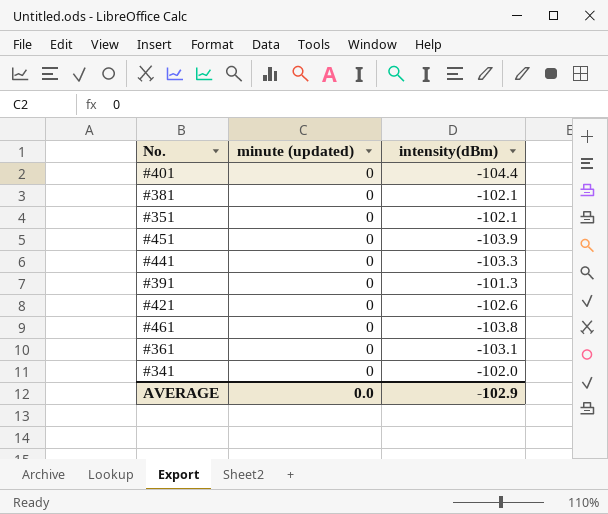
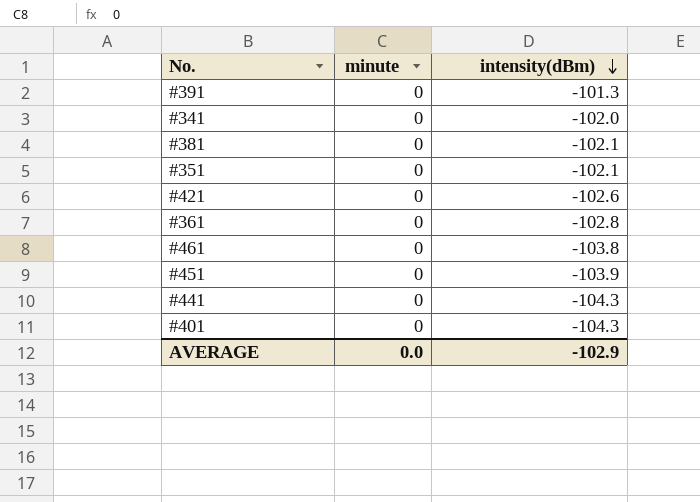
row order: none -> intensity(dBm) descending
column name: minute (updated) -> minute
#361 | intensity(dBm): -103.1 -> -102.8
#441 | intensity(dBm): -103.3 -> -104.3
#401 | intensity(dBm): -104.4 -> -104.3

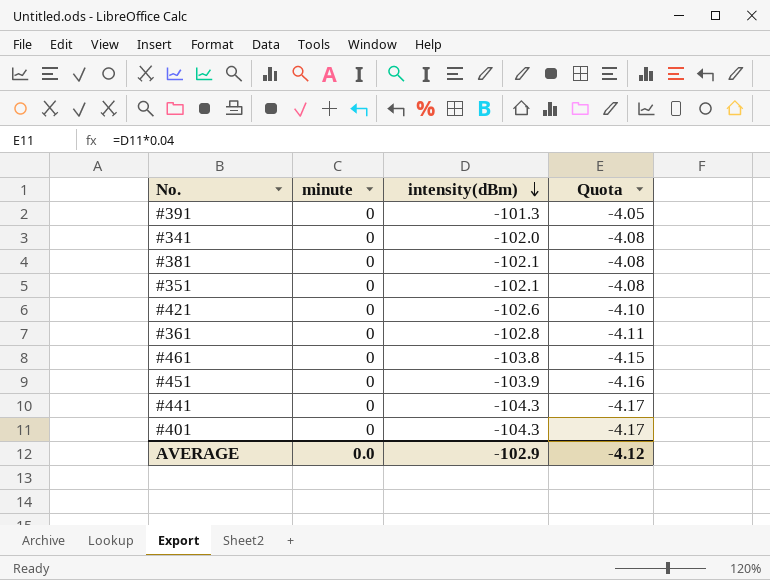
column Quota | formula: none -> [intensity(dBm)] * 0.04

